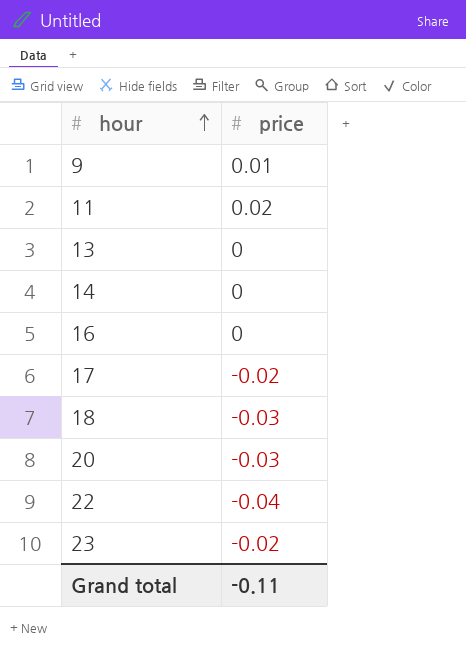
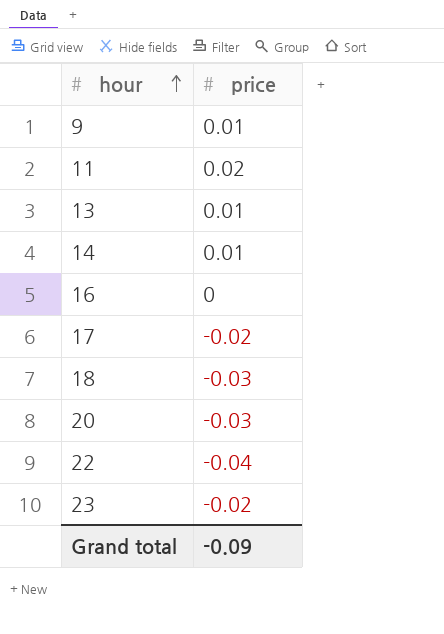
13 | price: 0 -> 0.01
14 | price: 0 -> 0.01
Grand total | price: -0.11 -> -0.09

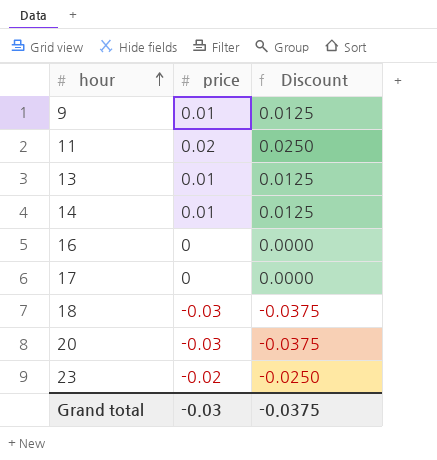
column Discount | formula: none -> [price] * 1.25
row 22: -0.04 -> none
17 | price: -0.02 -> 0
Grand total | price: -0.09 -> -0.03

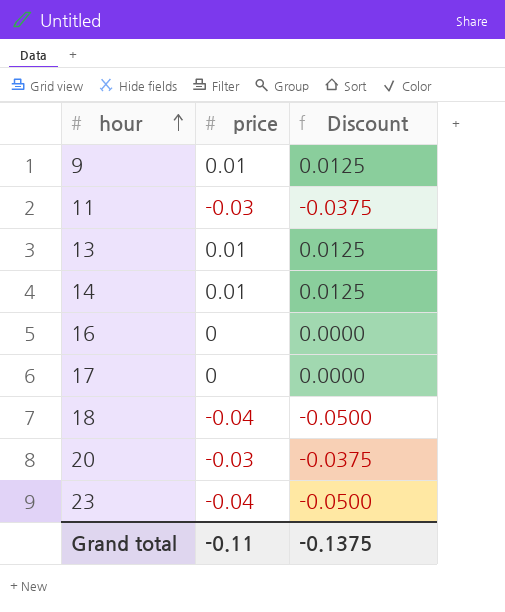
11 | price: 0.02 -> -0.03
11 | Discount: 0.0250 -> -0.0375
18 | price: -0.03 -> -0.04
18 | Discount: -0.0375 -> -0.0500
23 | price: -0.02 -> -0.04
23 | Discount: -0.0250 -> -0.0500
Grand total | price: -0.03 -> -0.11
Grand total | Discount: -0.0375 -> -0.1375

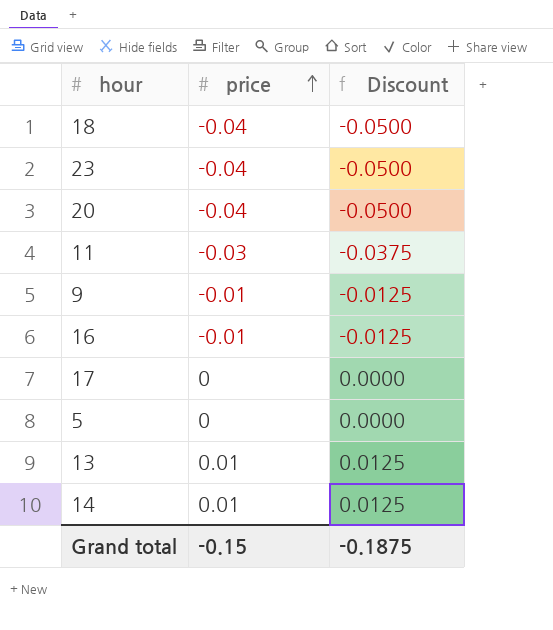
row order: hour ascending -> price ascending
20 | price: -0.03 -> -0.04
20 | Discount: -0.0375 -> -0.0500
9 | price: 0.01 -> -0.01
9 | Discount: 0.0125 -> -0.0125
16 | price: 0 -> -0.01
16 | Discount: 0.0000 -> -0.0125
row 5: none -> 0 | 0.0000
Grand total | price: -0.11 -> -0.15
Grand total | Discount: -0.1375 -> -0.1875

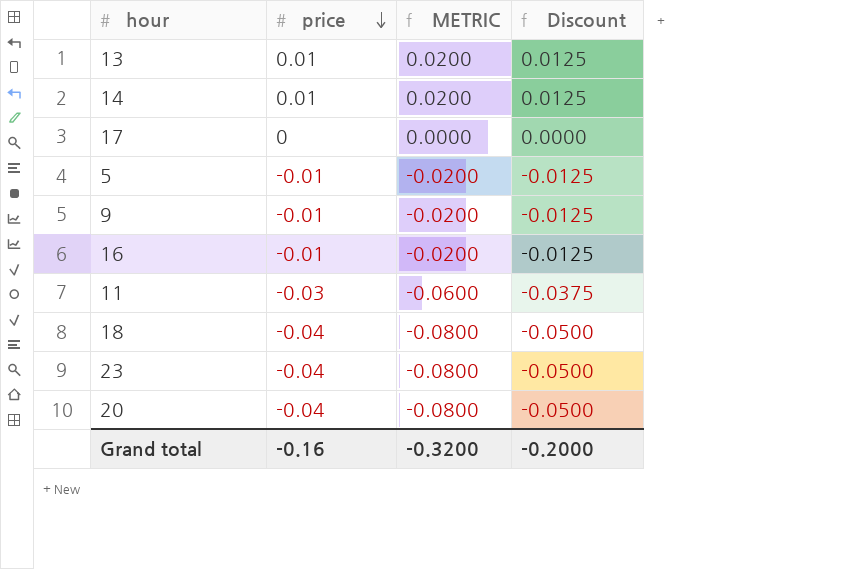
row order: price ascending -> price descending
column METRIC | formula: none -> [price] * 2
5 | price: 0 -> -0.01
5 | Discount: 0.0000 -> -0.0125
Grand total | price: -0.15 -> -0.16
Grand total | Discount: -0.1875 -> -0.2000

